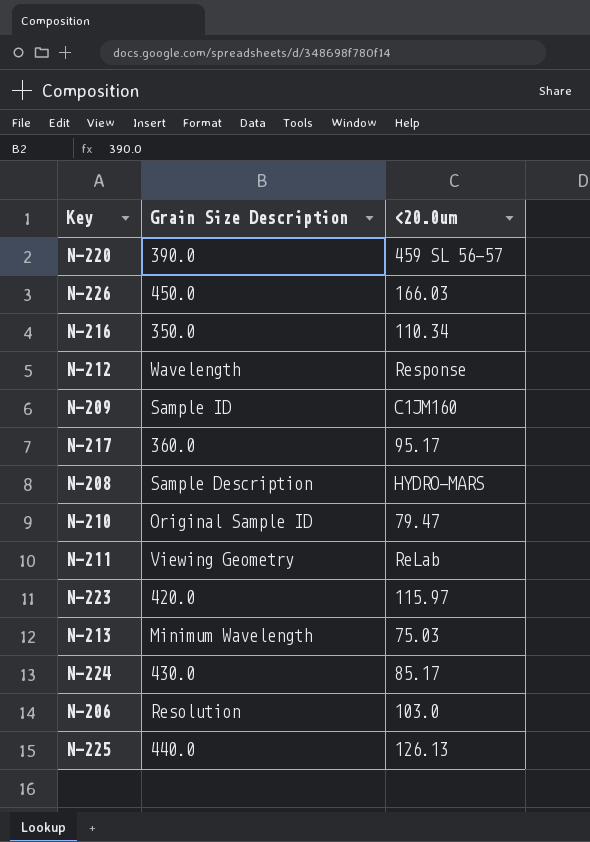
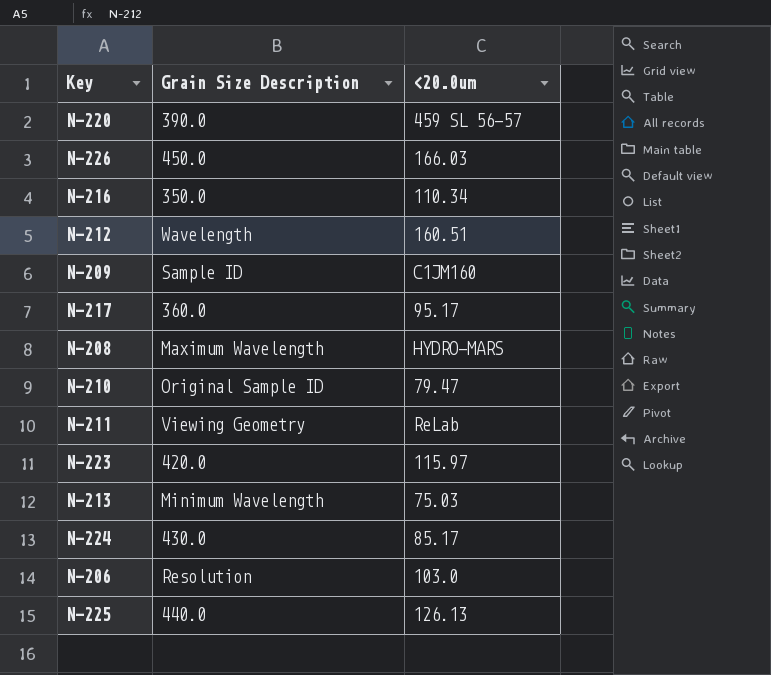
N-212 | <20.0um: Response -> 160.51
N-208 | Grain Size Description: Sample Description -> Maximum Wavelength

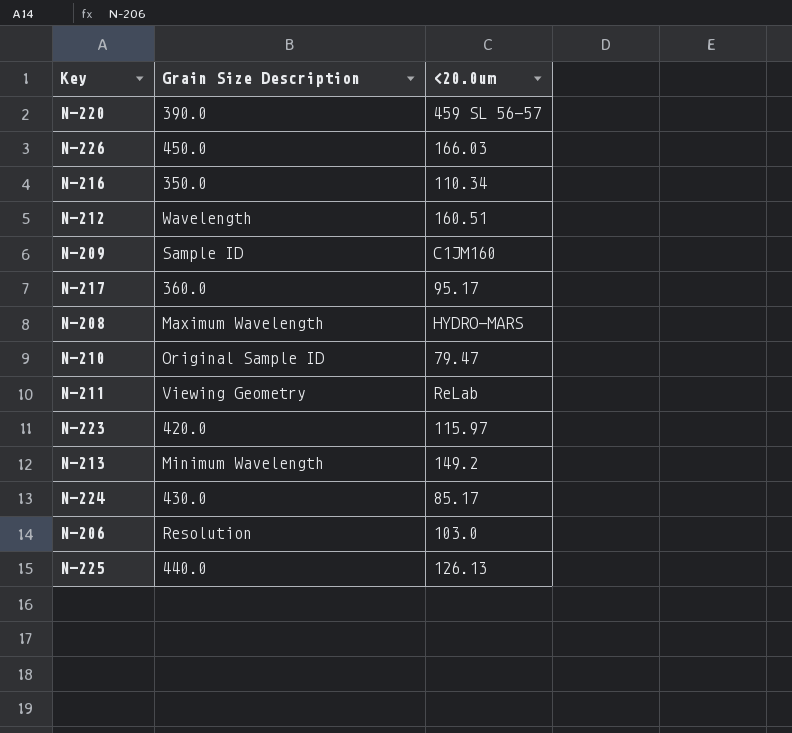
N-213 | <20.0um: 75.03 -> 149.2

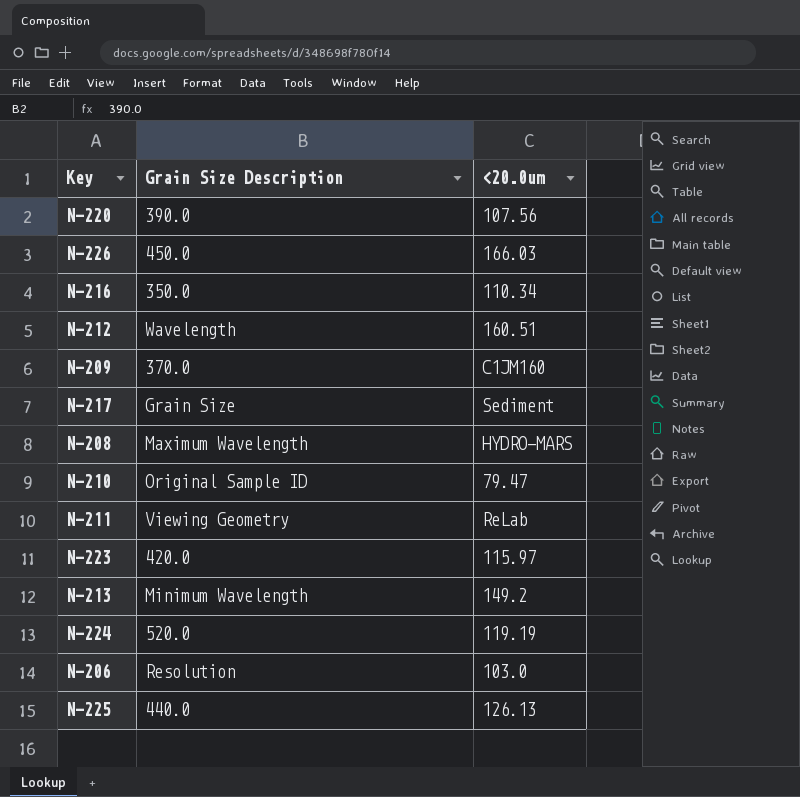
N-220 | <20.0um: 459 SL 56-57 -> 107.56
N-209 | Grain Size Description: Sample ID -> 370.0
N-217 | Grain Size Description: 360.0 -> Grain Size
N-217 | <20.0um: 95.17 -> Sediment
N-224 | Grain Size Description: 430.0 -> 520.0
N-224 | <20.0um: 85.17 -> 119.19

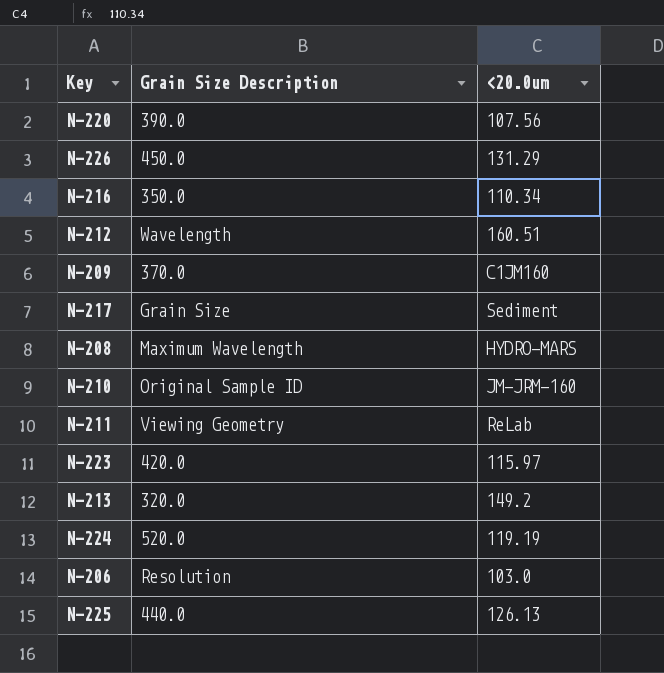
N-226 | <20.0um: 166.03 -> 131.29
N-210 | <20.0um: 79.47 -> JM-JRM-160
N-213 | Grain Size Description: Minimum Wavelength -> 320.0

